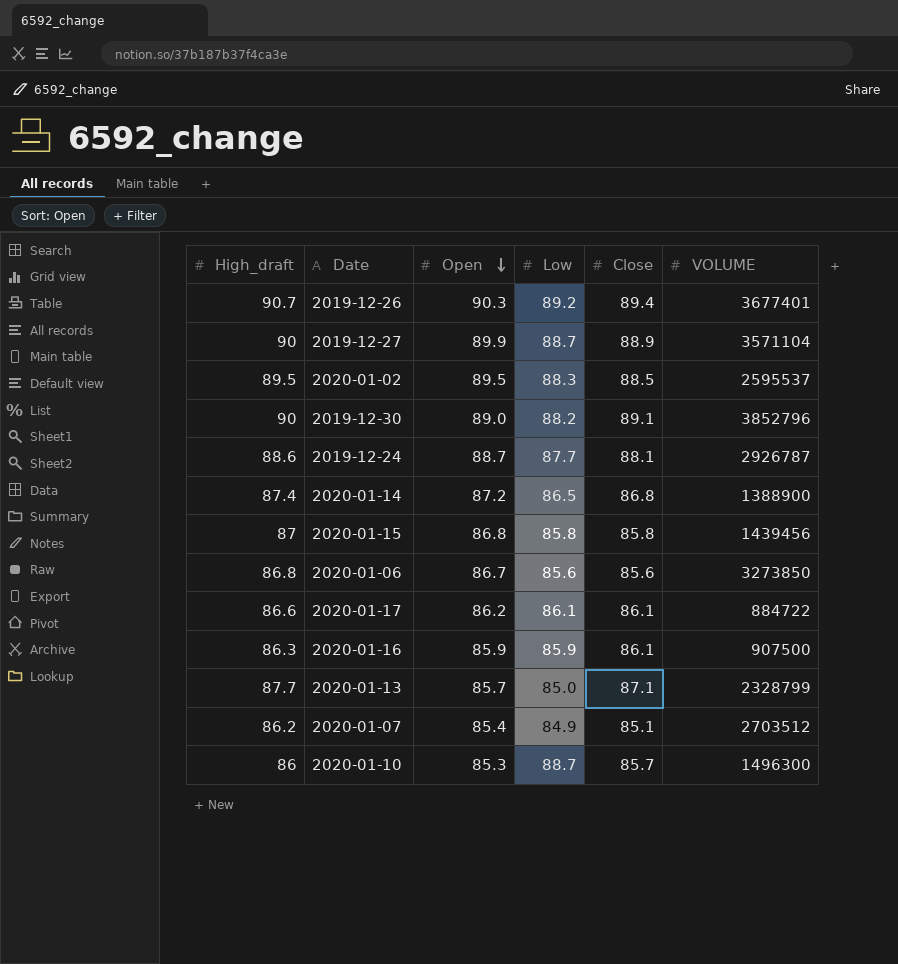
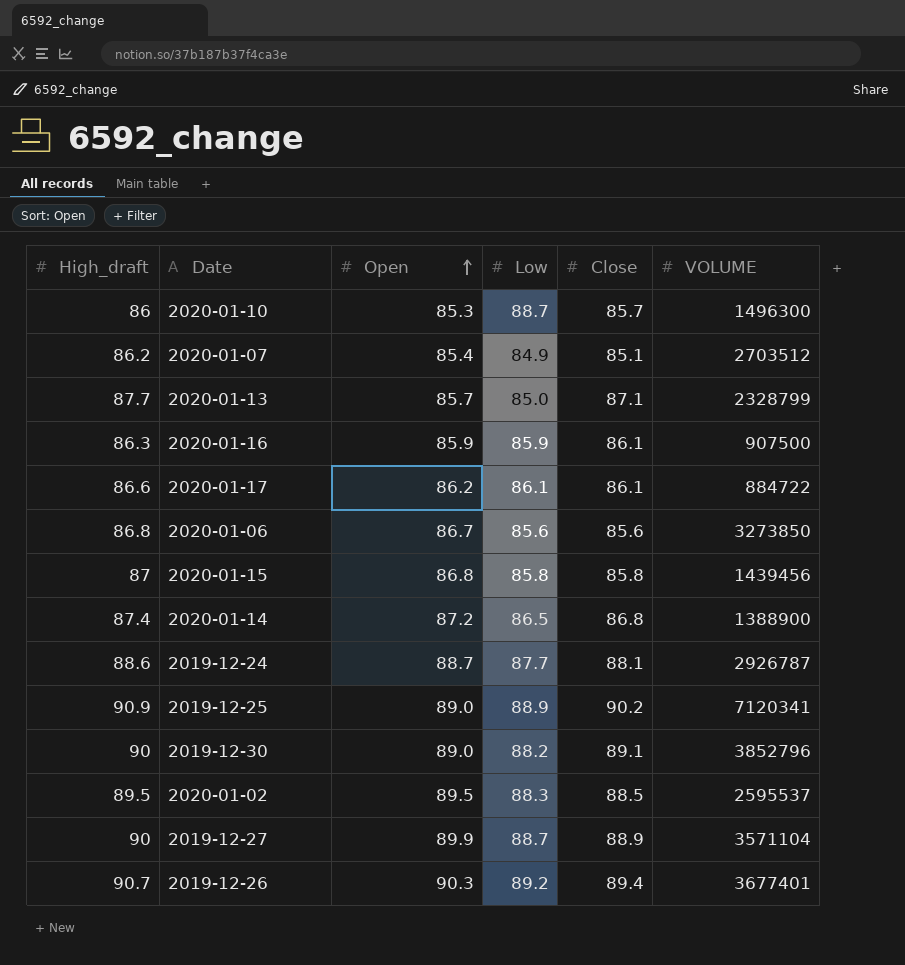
row order: Open descending -> Open ascending
row 2019-12-25: none -> 90.9 | 89.0 | 88.9 | 90.2 | 7120341

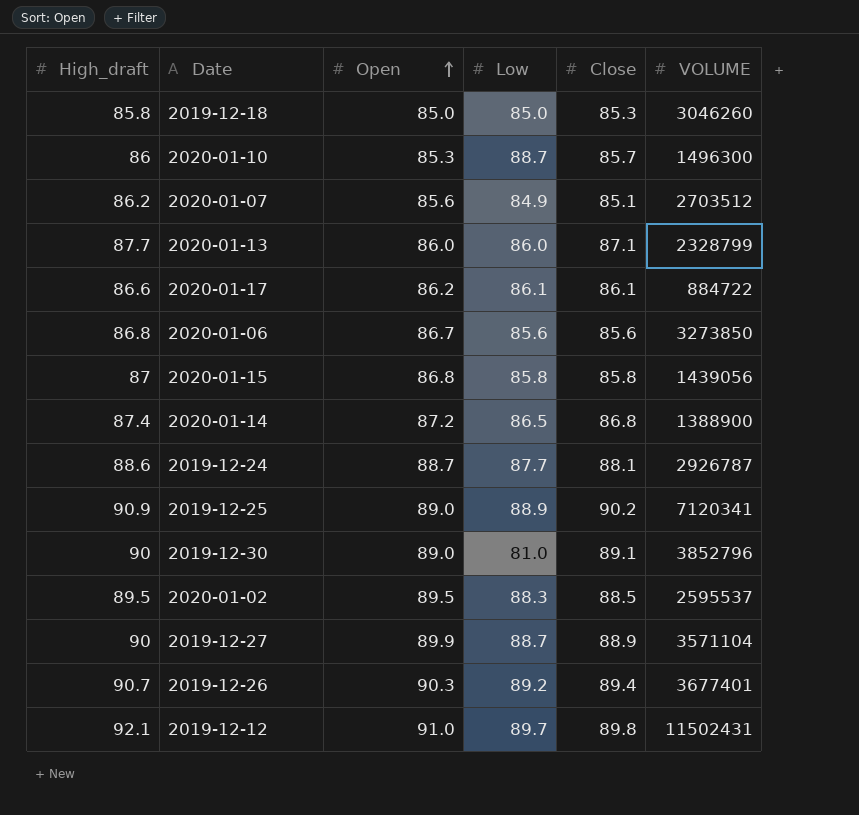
row 2020-01-16: 86.3 | 85.9 | 85.9 | 86.1 | 907500 -> none
row 2019-12-18: none -> 85.8 | 85.0 | 85.0 | 85.3 | 3046260
2020-01-07 | Open: 85.4 -> 85.6
2020-01-13 | Open: 85.7 -> 86.0
2020-01-13 | Low: 85.0 -> 86.0
2020-01-15 | VOLUME: 1439456 -> 1439056
2019-12-30 | Low: 88.2 -> 81.0
row 2019-12-12: none -> 92.1 | 91.0 | 89.7 | 89.8 | 11502431

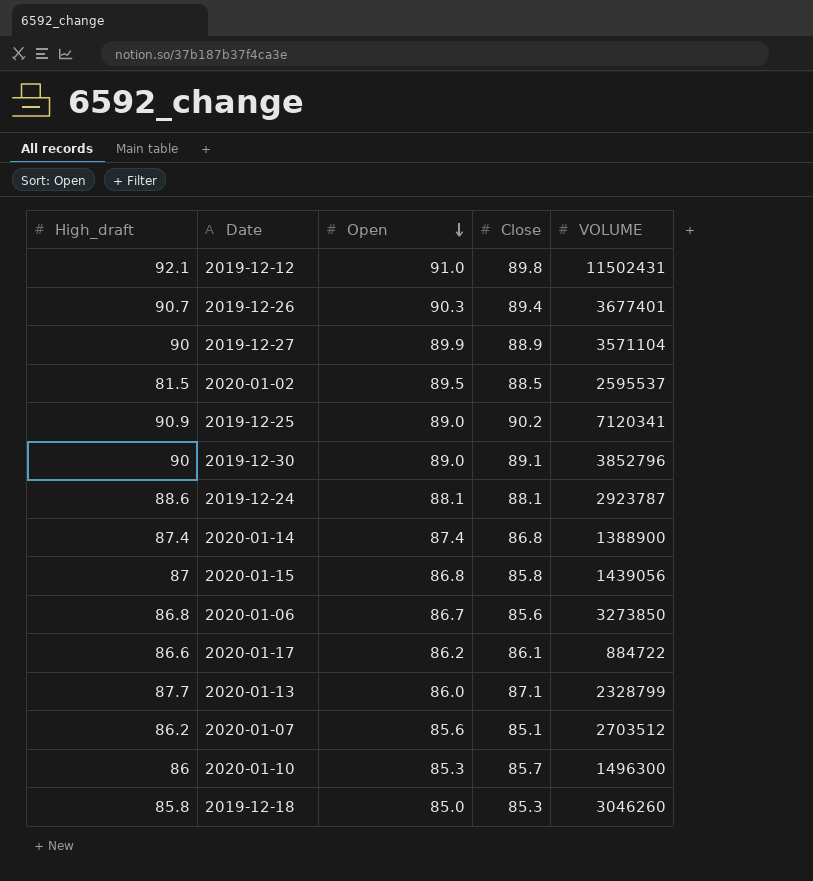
row order: Open ascending -> Open descending
column Low | position: 4 -> none
2020-01-02 | High_draft: 89.5 -> 81.5
2019-12-24 | Open: 88.7 -> 88.1
2019-12-24 | VOLUME: 2926787 -> 2923787
2020-01-14 | Open: 87.2 -> 87.4

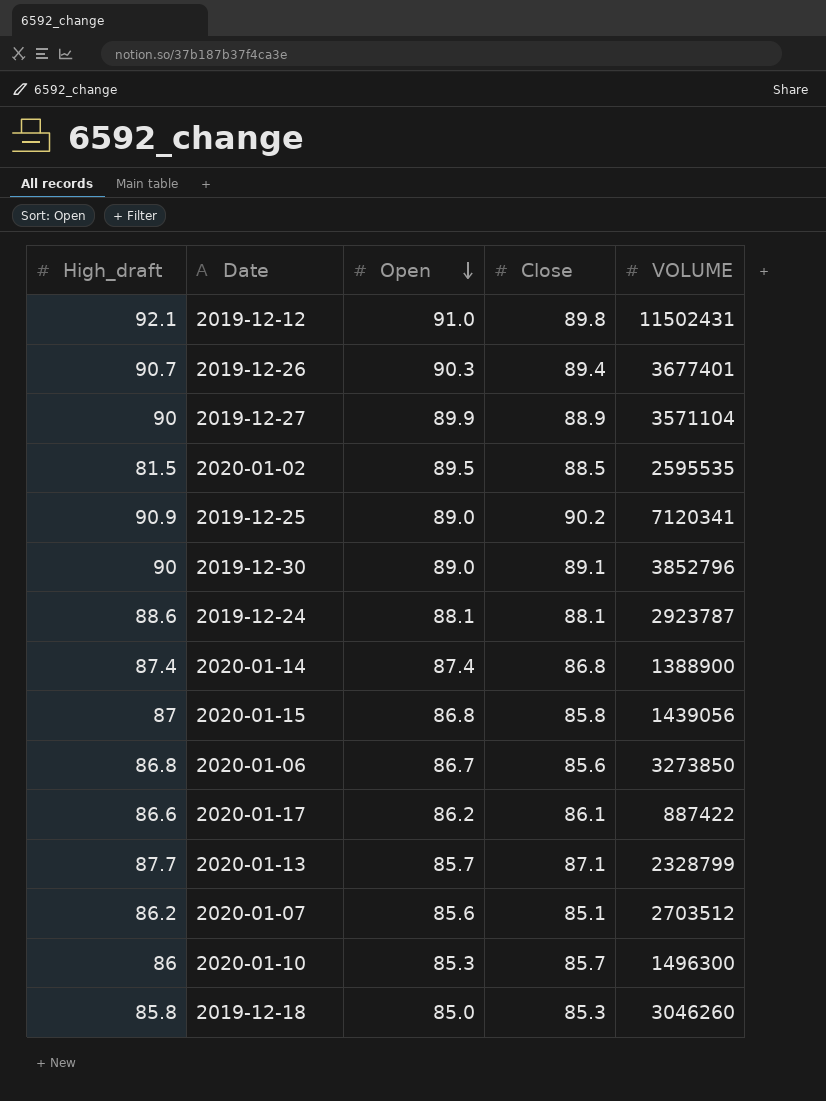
2020-01-02 | VOLUME: 2595537 -> 2595535
2020-01-17 | VOLUME: 884722 -> 887422
2020-01-13 | Open: 86.0 -> 85.7

